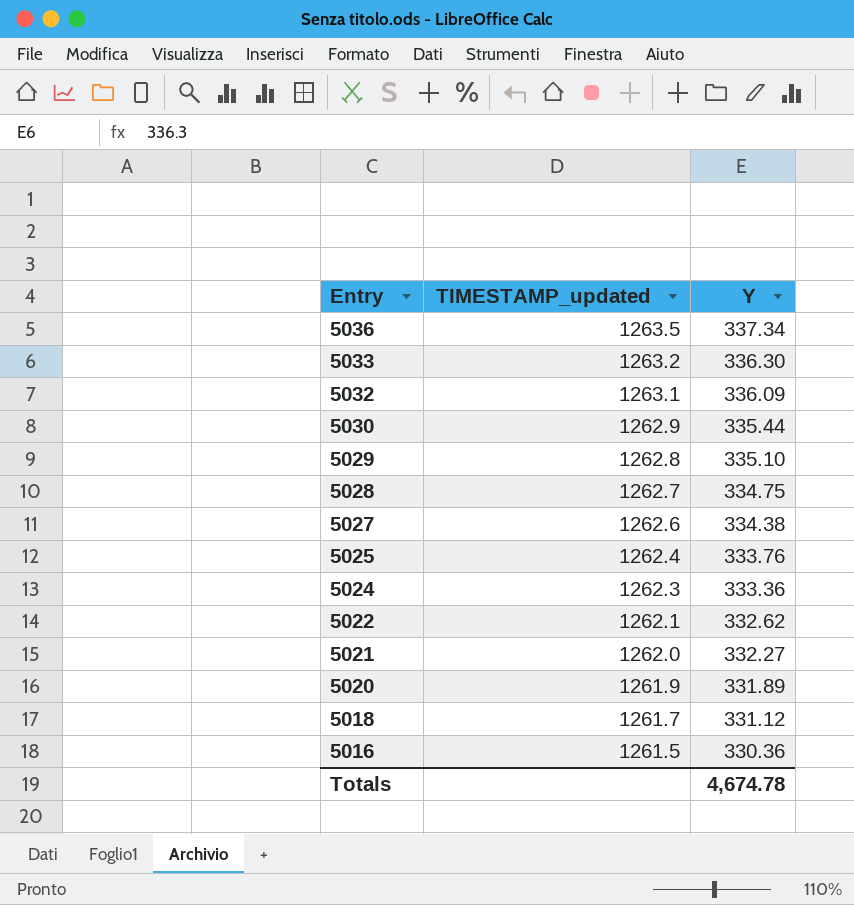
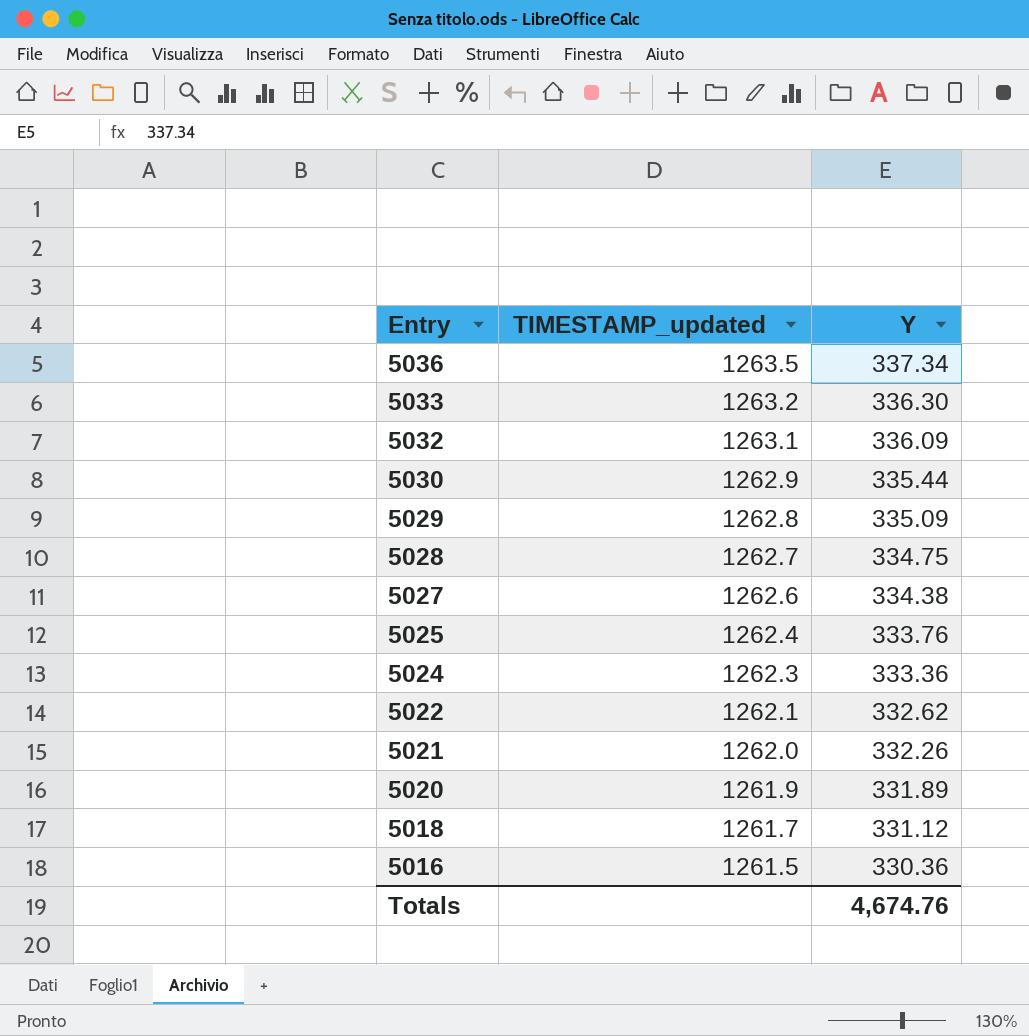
5029 | Y: 335.10 -> 335.09
5021 | Y: 332.27 -> 332.26
Totals | Y: 4,674.78 -> 4,674.76

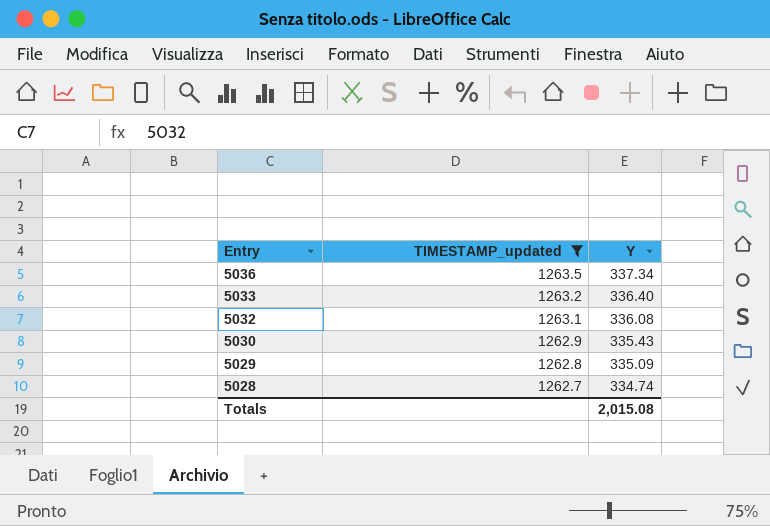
filter: none -> TIMESTAMP_updated >= 1262.7
5033 | Y: 336.30 -> 336.40
5032 | Y: 336.09 -> 336.08
5030 | Y: 335.44 -> 335.43
5028 | Y: 334.75 -> 334.74
Totals | Y: 4,674.76 -> 2,015.08

